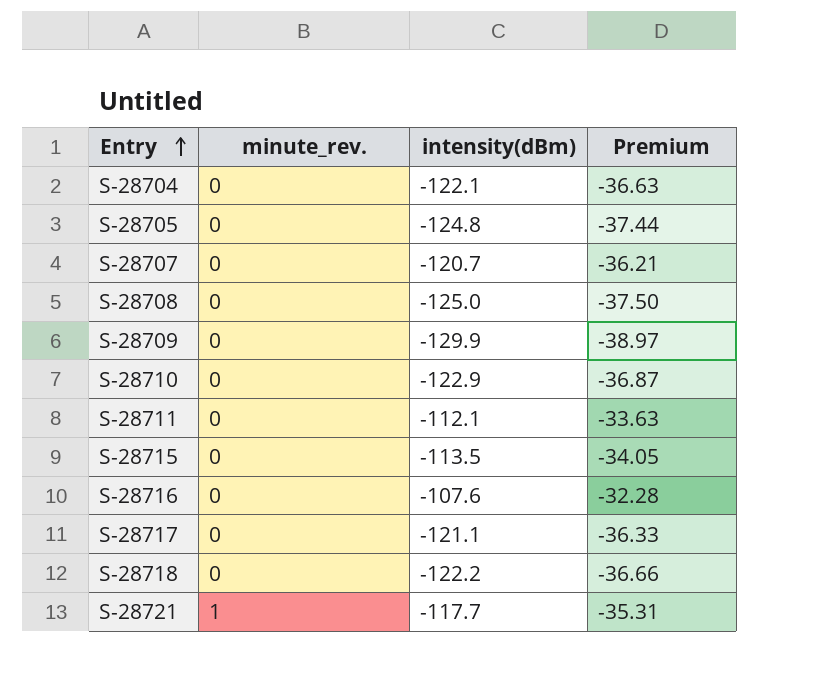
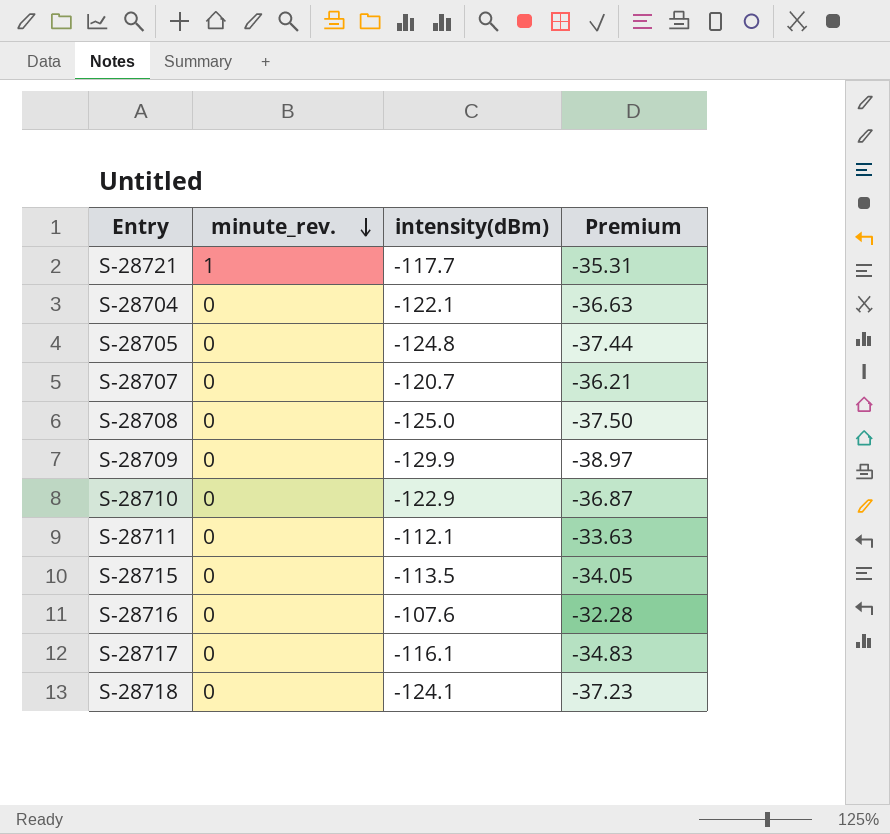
row order: Entry ascending -> minute_rev. descending
S-28717 | intensity(dBm): -121.1 -> -116.1
S-28717 | Premium: -36.33 -> -34.83
S-28718 | intensity(dBm): -122.2 -> -124.1
S-28718 | Premium: -36.66 -> -37.23

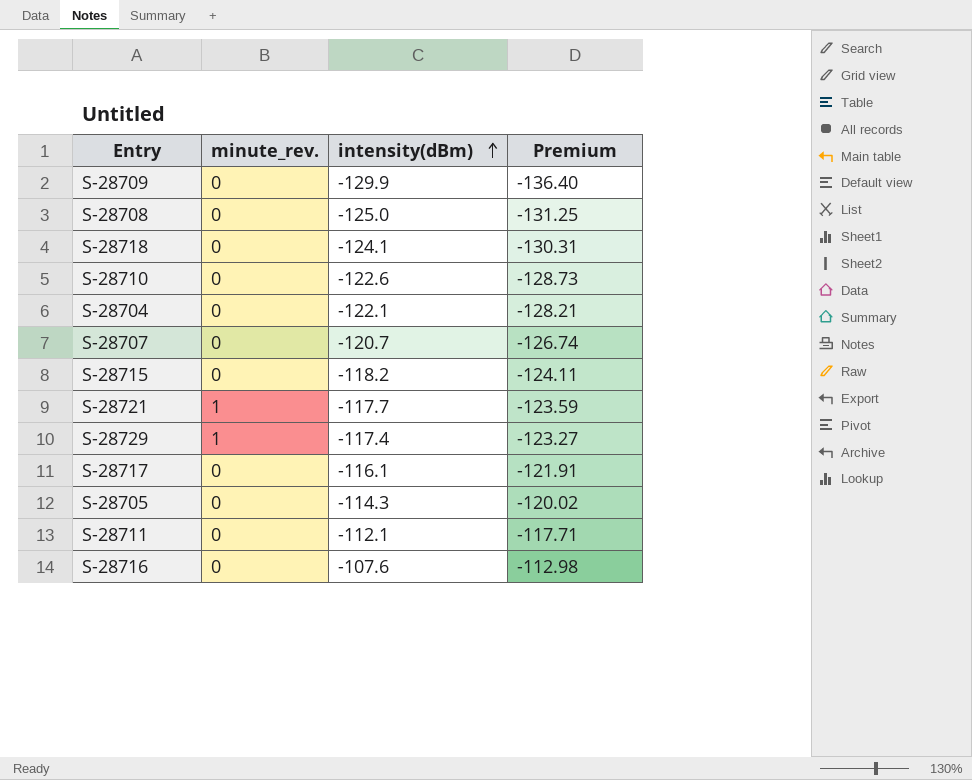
row order: minute_rev. descending -> intensity(dBm) ascending
column Premium | formula: [intensity(dBm)] * 0.3 -> [intensity(dBm)] * 1.05
S-28710 | intensity(dBm): -122.9 -> -122.6
S-28715 | intensity(dBm): -113.5 -> -118.2
row S-28729: none -> 1 | -117.4 | -123.27
S-28705 | intensity(dBm): -124.8 -> -114.3

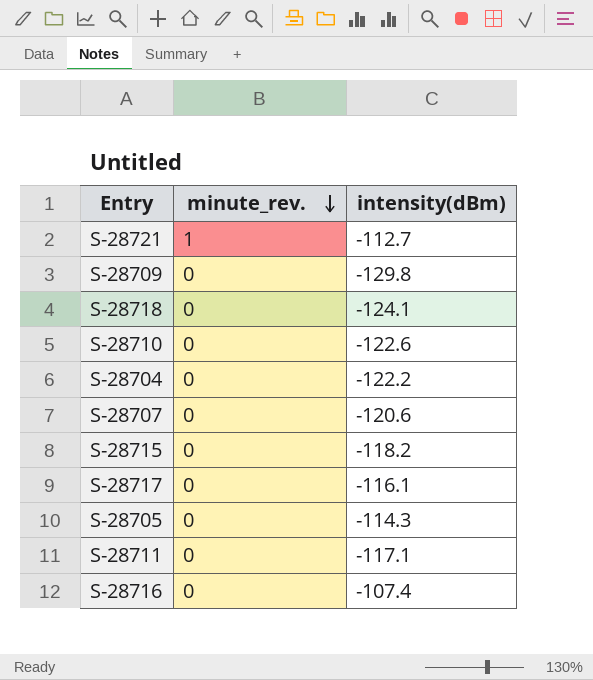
row order: intensity(dBm) ascending -> minute_rev. descending
column Premium | formula: [intensity(dBm)] * 1.05 -> none
row S-28708: 0 | -125.0 | -131.25 -> none
row S-28729: 1 | -117.4 | -123.27 -> none
S-28721 | intensity(dBm): -117.7 -> -112.7
S-28709 | intensity(dBm): -129.9 -> -129.8
S-28704 | intensity(dBm): -122.1 -> -122.2
S-28707 | intensity(dBm): -120.7 -> -120.6
S-28711 | intensity(dBm): -112.1 -> -117.1
S-28716 | intensity(dBm): -107.6 -> -107.4

